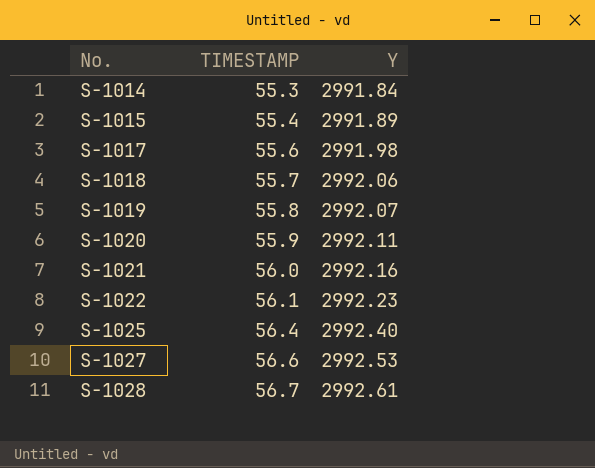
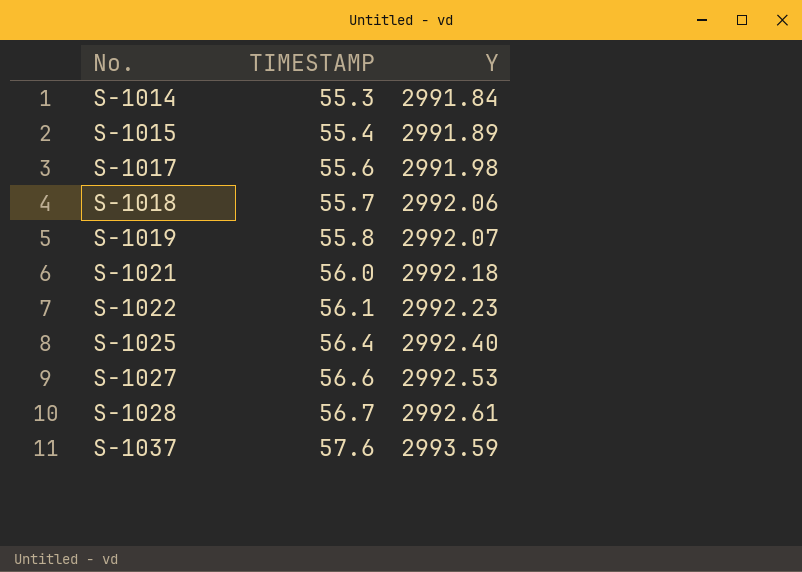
row S-1020: 55.9 | 2992.11 -> none
S-1021 | Y: 2992.16 -> 2992.18
row S-1037: none -> 57.6 | 2993.59

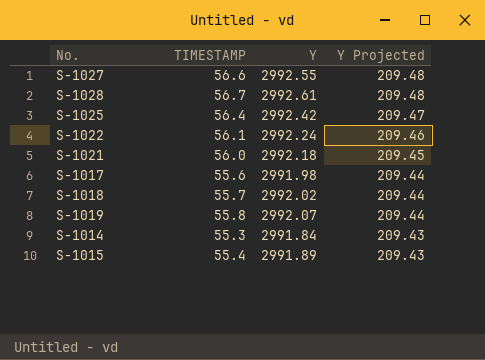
row order: No. ascending -> Y Projected descending
column Y Projected | formula: none -> [Y] * 0.07
row S-1037: 57.6 | 2993.59 -> none
S-1027 | Y: 2992.53 -> 2992.55
S-1025 | Y: 2992.40 -> 2992.42
S-1022 | Y: 2992.23 -> 2992.24
S-1018 | Y: 2992.06 -> 2992.02

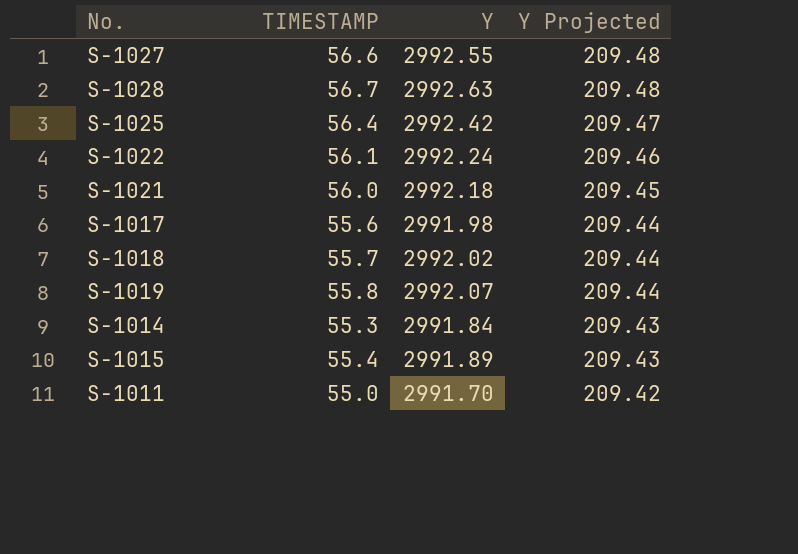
S-1028 | Y: 2992.61 -> 2992.63
row S-1011: none -> 55.0 | 2991.70 | 209.42

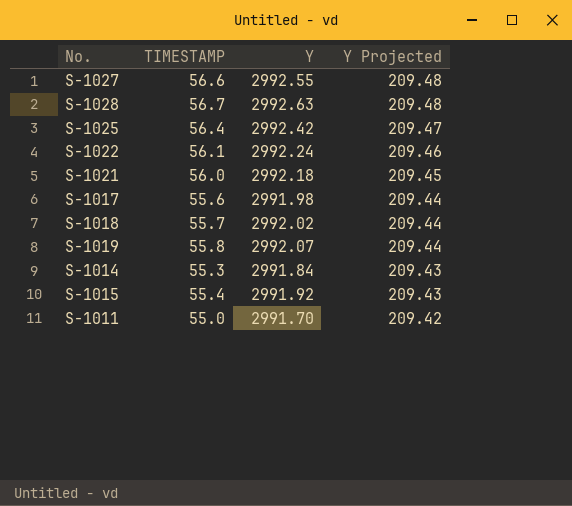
S-1015 | Y: 2991.89 -> 2991.92

